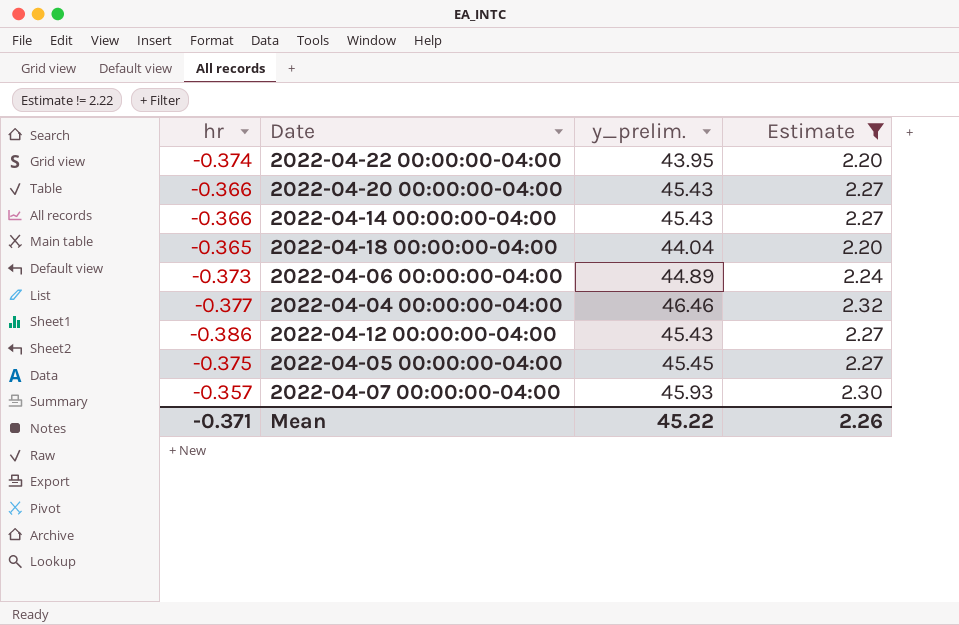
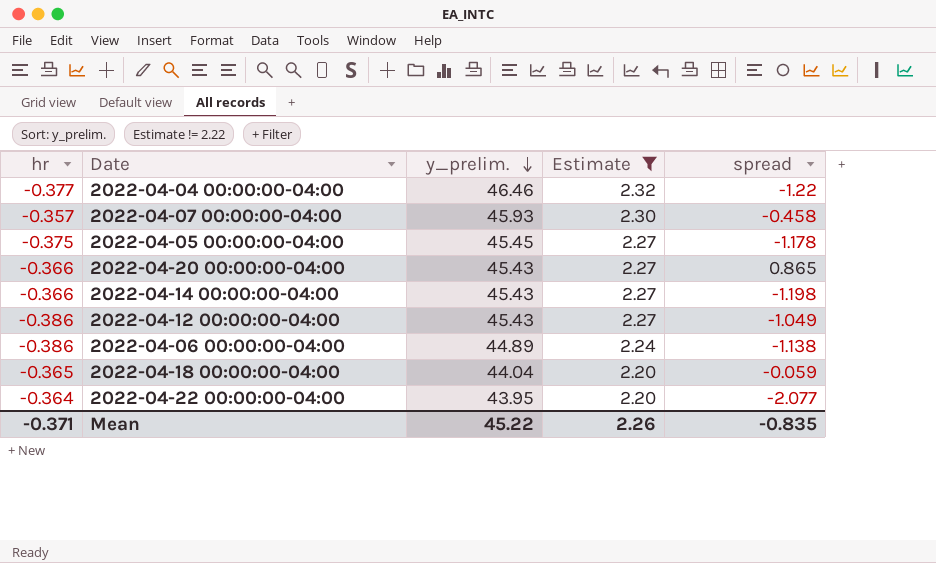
row order: none -> y_prelim. descending
column spread | position: none -> 5
2022-04-06 00:00:00-04:00 | hr: -0.373 -> -0.386
2022-04-22 00:00:00-04:00 | hr: -0.374 -> -0.364

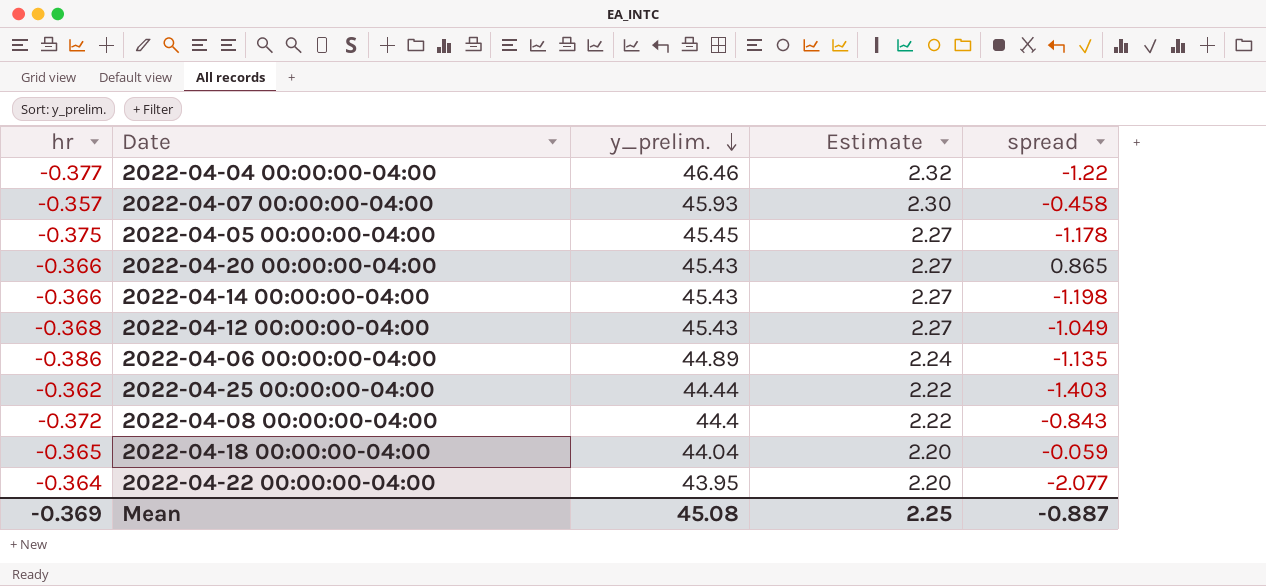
filter: Estimate != 2.22 -> none
2022-04-12 00:00:00-04:00 | hr: -0.386 -> -0.368
2022-04-06 00:00:00-04:00 | spread: -1.138 -> -1.135
Mean | hr: -0.371 -> -0.369
Mean | y_prelim.: 45.22 -> 45.08
Mean | Estimate: 2.26 -> 2.25
Mean | spread: -0.835 -> -0.887

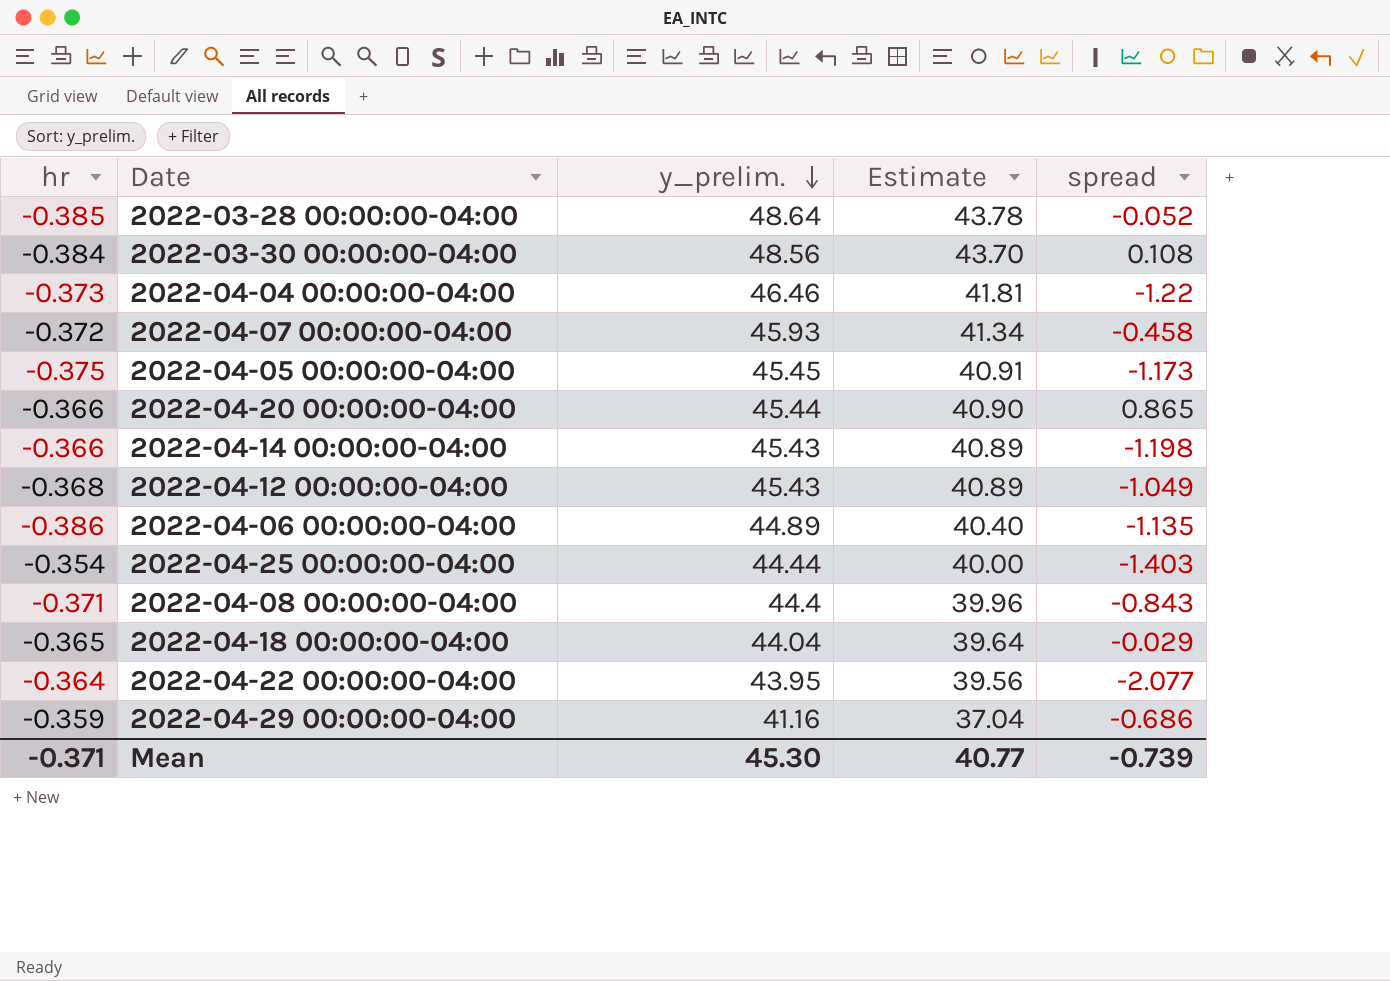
column Estimate | formula: [y_prelim.] * 0.05 -> [y_prelim.] * 0.9
row 2022-03-28 00:00:00-04:00: none -> -0.385 | 48.64 | 43.78 | -0.052
row 2022-03-30 00:00:00-04:00: none -> -0.384 | 48.56 | 43.70 | 0.108
2022-04-04 00:00:00-04:00 | hr: -0.377 -> -0.373
2022-04-07 00:00:00-04:00 | hr: -0.357 -> -0.372
2022-04-05 00:00:00-04:00 | spread: -1.178 -> -1.173
2022-04-20 00:00:00-04:00 | y_prelim.: 45.43 -> 45.44
2022-04-25 00:00:00-04:00 | hr: -0.362 -> -0.354
2022-04-08 00:00:00-04:00 | hr: -0.372 -> -0.371
2022-04-18 00:00:00-04:00 | spread: -0.059 -> -0.029
row 2022-04-29 00:00:00-04:00: none -> -0.359 | 41.16 | 37.04 | -0.686
Mean | hr: -0.369 -> -0.371
Mean | y_prelim.: 45.08 -> 45.30
Mean | Estimate: 2.25 -> 40.77
Mean | spread: -0.887 -> -0.739

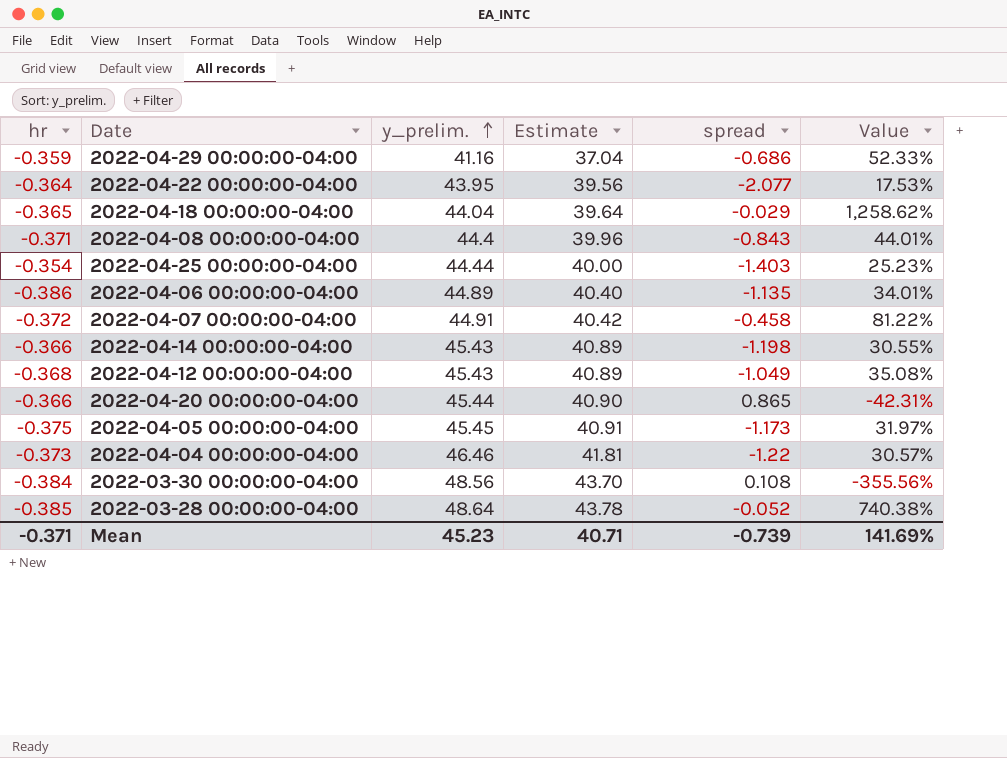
row order: y_prelim. descending -> y_prelim. ascending
column Value | formula: none -> [hr] / [spread]
2022-04-07 00:00:00-04:00 | y_prelim.: 45.93 -> 44.91
2022-04-07 00:00:00-04:00 | Estimate: 41.34 -> 40.42
Mean | y_prelim.: 45.30 -> 45.23
Mean | Estimate: 40.77 -> 40.71

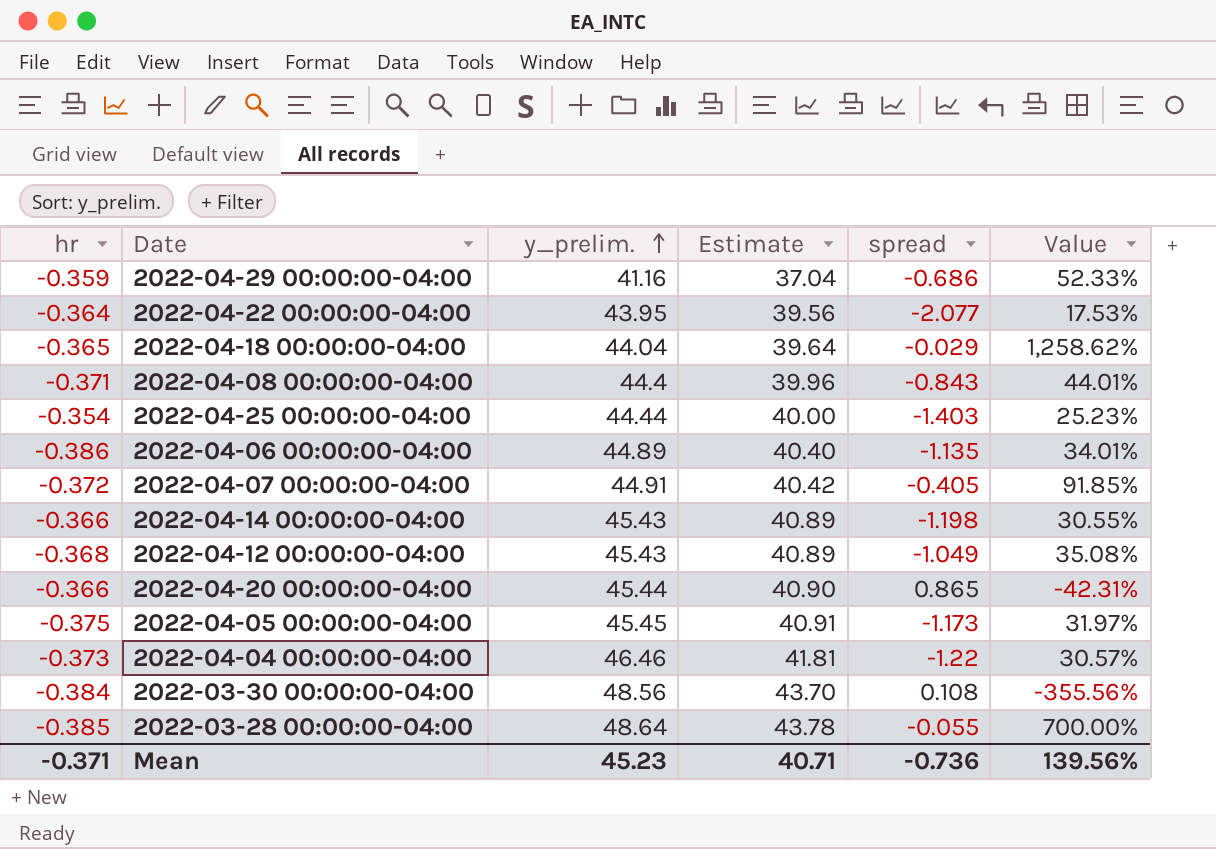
2022-04-07 00:00:00-04:00 | spread: -0.458 -> -0.405
2022-04-07 00:00:00-04:00 | Value: 81.22% -> 91.85%
2022-03-28 00:00:00-04:00 | spread: -0.052 -> -0.055
2022-03-28 00:00:00-04:00 | Value: 740.38% -> 700.00%
Mean | spread: -0.739 -> -0.736
Mean | Value: 141.69% -> 139.56%

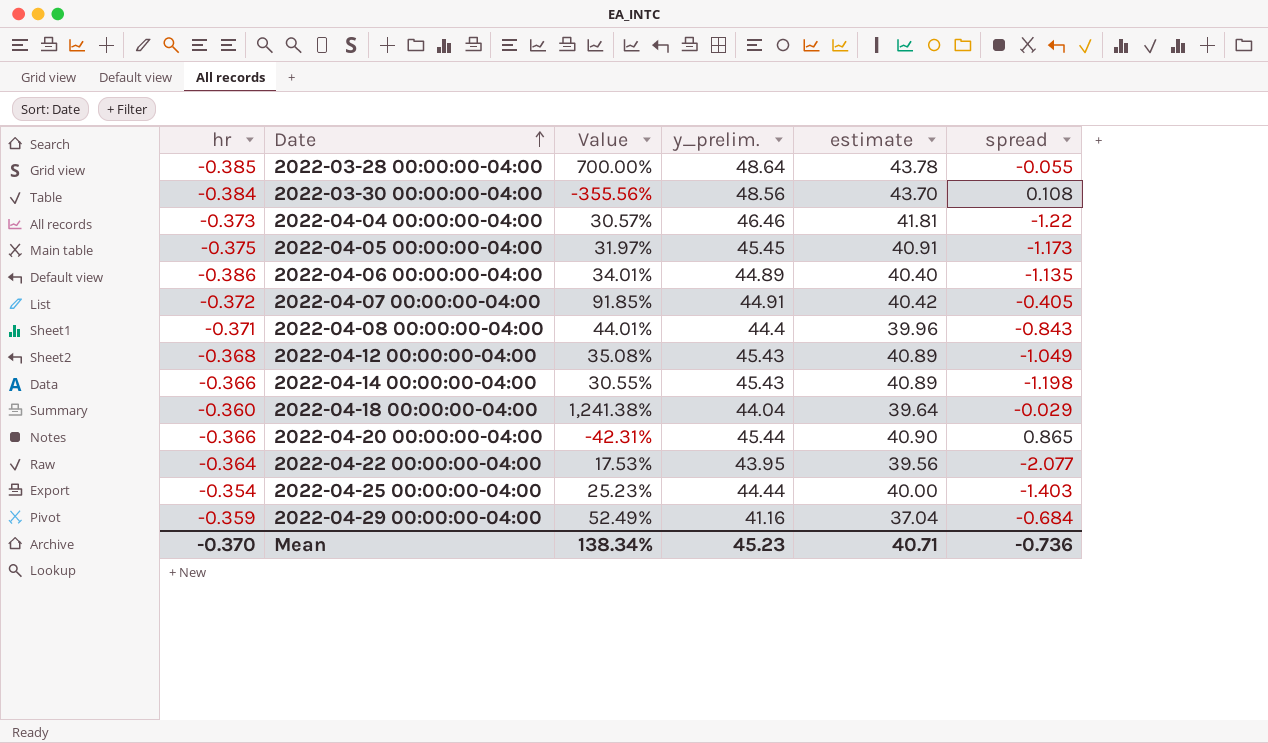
row order: y_prelim. ascending -> Date ascending
column Value | position: 6 -> 3
column name: Estimate -> estimate
2022-04-18 00:00:00-04:00 | hr: -0.365 -> -0.360
2022-04-18 00:00:00-04:00 | Value: 1,258.62% -> 1,241.38%
2022-04-29 00:00:00-04:00 | Value: 52.33% -> 52.49%
2022-04-29 00:00:00-04:00 | spread: -0.686 -> -0.684
Mean | hr: -0.371 -> -0.370
Mean | Value: 139.56% -> 138.34%

